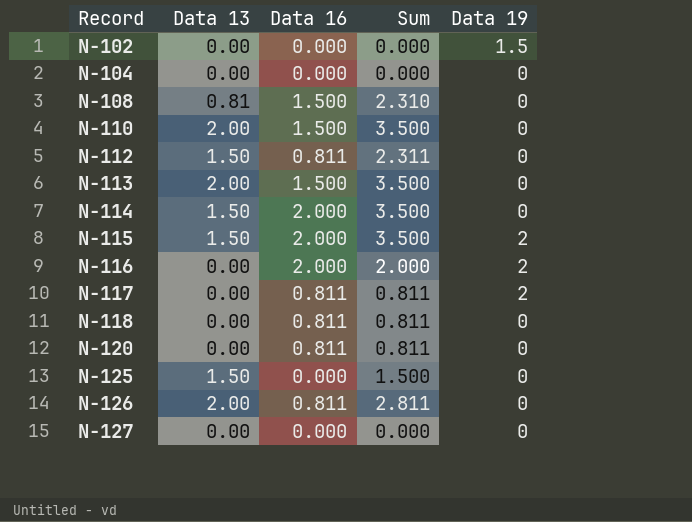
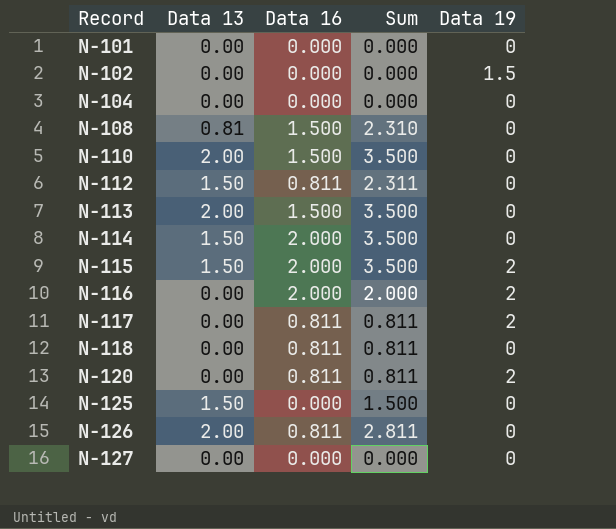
row N-101: none -> 0.00 | 0.000 | 0.000 | 0
N-120 | Data 19: 0 -> 2

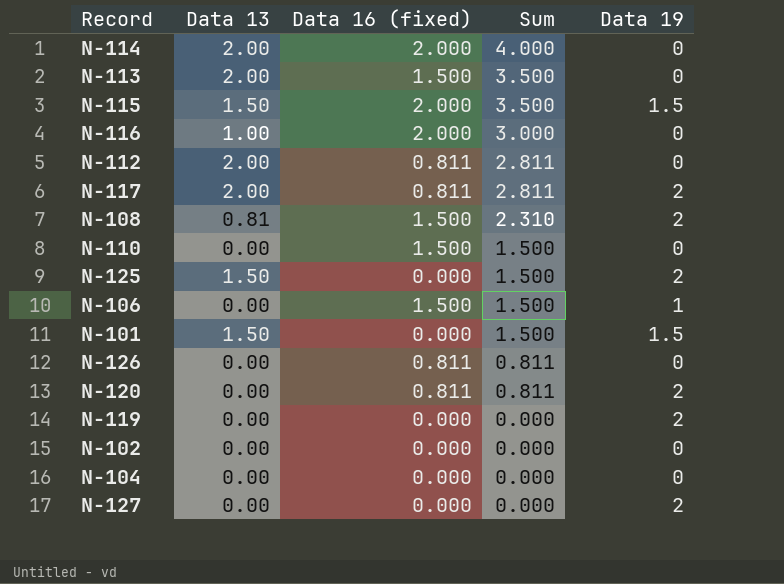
row order: Record ascending -> Sum descending
column name: Data 16 -> Data 16 (fixed)
row N-118: 0.00 | 0.811 | 0.811 | 0 -> none
N-114 | Data 13: 1.50 -> 2.00
N-114 | Sum: 3.500 -> 4.000
N-115 | Data 19: 2 -> 1.5
N-116 | Data 13: 0.00 -> 1.00
N-116 | Sum: 2.000 -> 3.000
N-116 | Data 19: 2 -> 0
N-112 | Data 13: 1.50 -> 2.00
N-112 | Sum: 2.311 -> 2.811
N-117 | Data 13: 0.00 -> 2.00
N-117 | Sum: 0.811 -> 2.811
N-108 | Data 19: 0 -> 2
N-110 | Data 13: 2.00 -> 0.00
N-110 | Sum: 3.500 -> 1.500
N-125 | Data 19: 0 -> 2
row N-106: none -> 0.00 | 1.500 | 1.500 | 1
N-101 | Data 13: 0.00 -> 1.50
N-101 | Sum: 0.000 -> 1.500
N-101 | Data 19: 0 -> 1.5
N-126 | Data 13: 2.00 -> 0.00
N-126 | Sum: 2.811 -> 0.811
row N-119: none -> 0.00 | 0.000 | 0.000 | 2
N-102 | Data 19: 1.5 -> 0
N-127 | Data 19: 0 -> 2

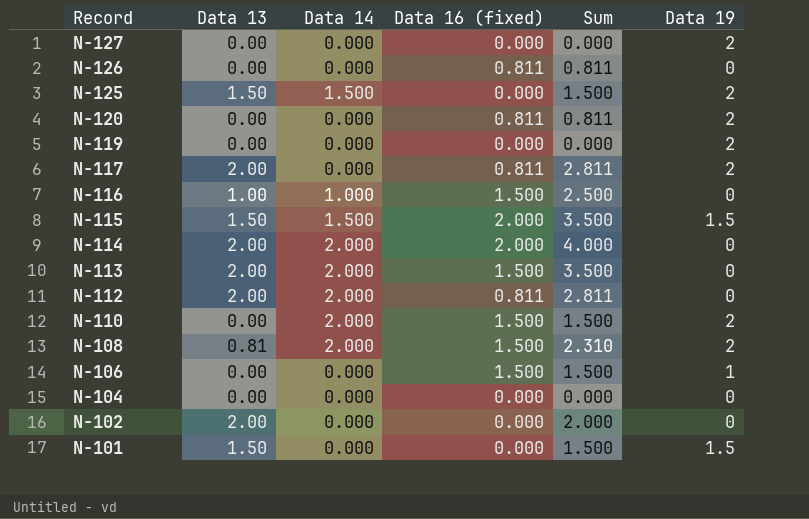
row order: Sum descending -> Record descending
column Data 14 | position: none -> 3
N-116 | Data 16 (fixed): 2.000 -> 1.500
N-116 | Sum: 3.000 -> 2.500
N-110 | Data 19: 0 -> 2
N-102 | Data 13: 0.00 -> 2.00
N-102 | Sum: 0.000 -> 2.000

